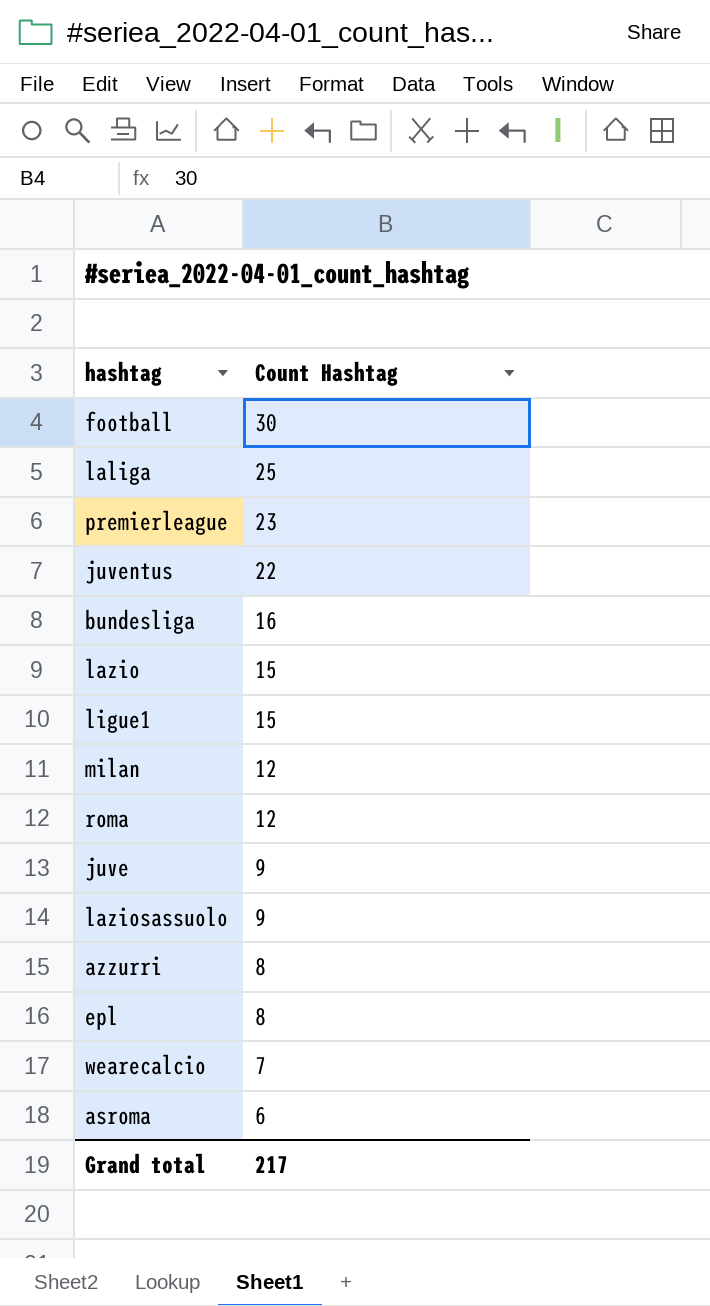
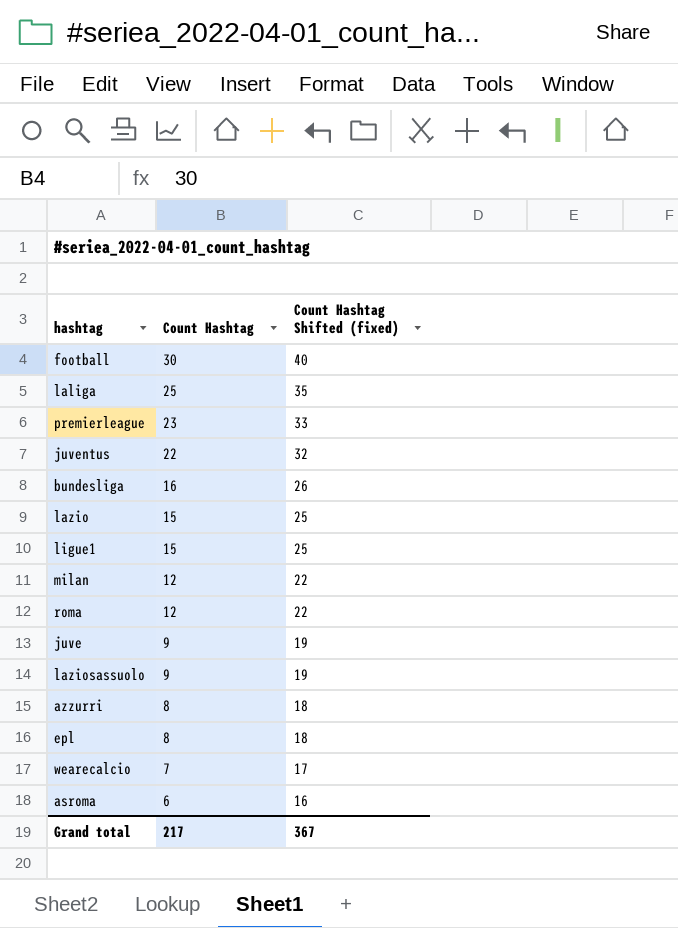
column Count Hashtag Shifted (fixed) | formula: none -> [Count Hashtag] + 10

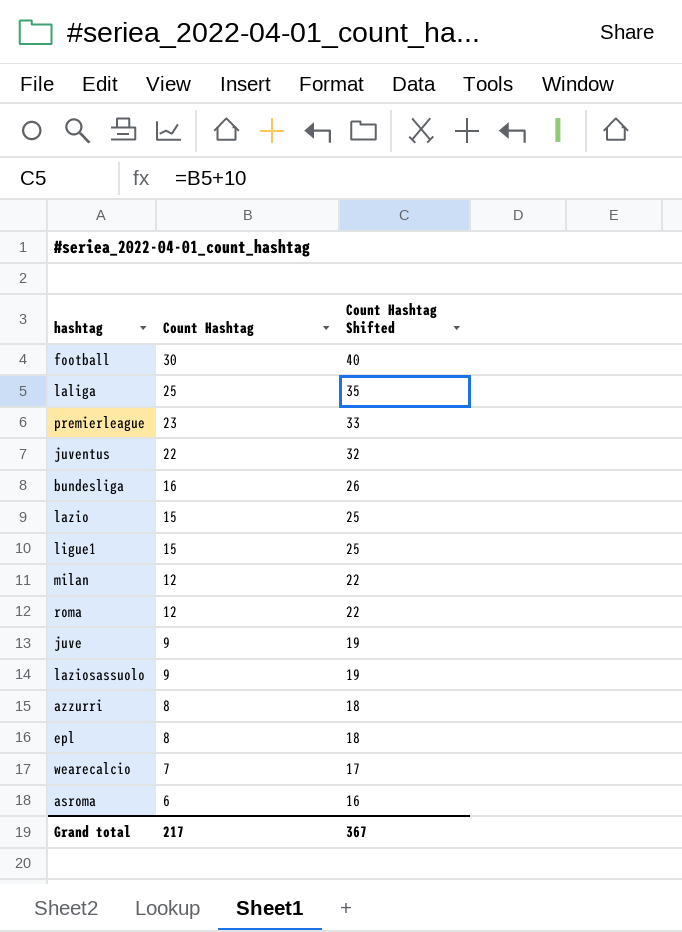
column name: Count Hashtag Shifted (fixed) -> Count Hashtag Shifted

